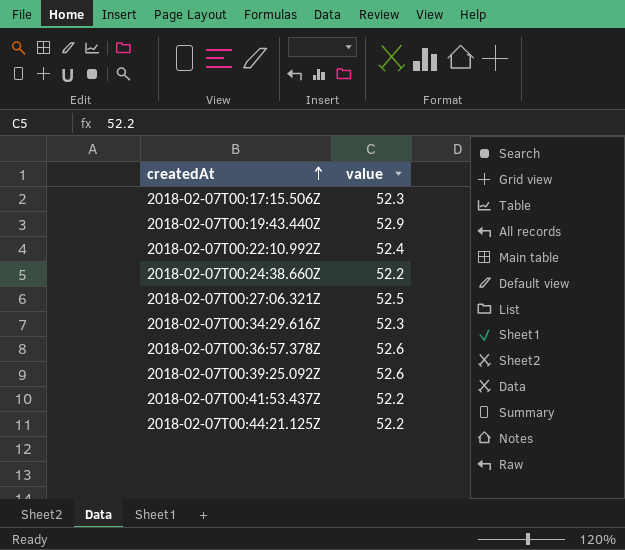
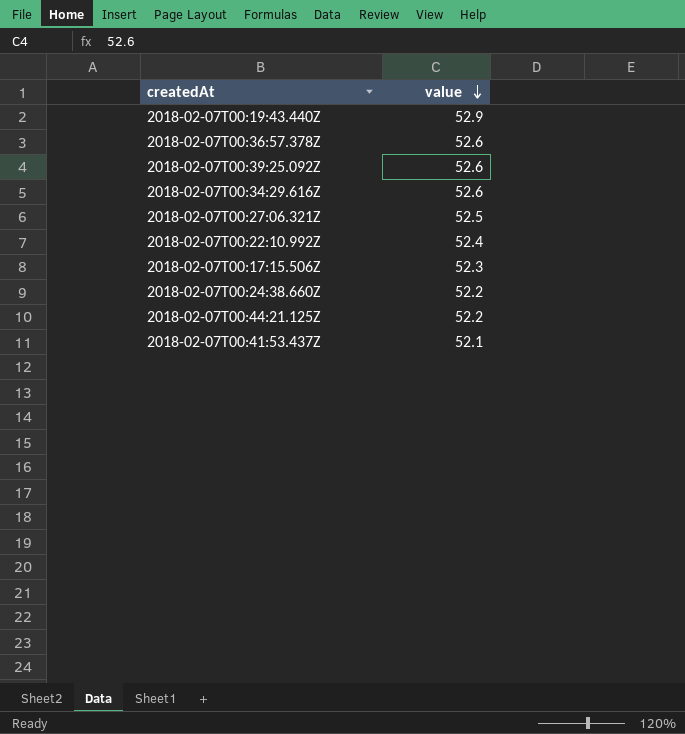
row order: createdAt ascending -> value descending
2018-02-07T00:34:29.616Z | value: 52.3 -> 52.6
2018-02-07T00:41:53.437Z | value: 52.2 -> 52.1

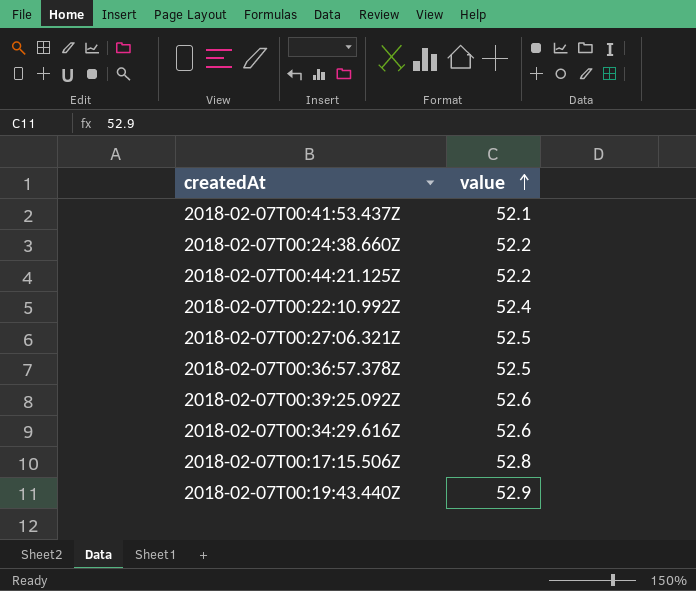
row order: value descending -> value ascending
2018-02-07T00:36:57.378Z | value: 52.6 -> 52.5
2018-02-07T00:17:15.506Z | value: 52.3 -> 52.8

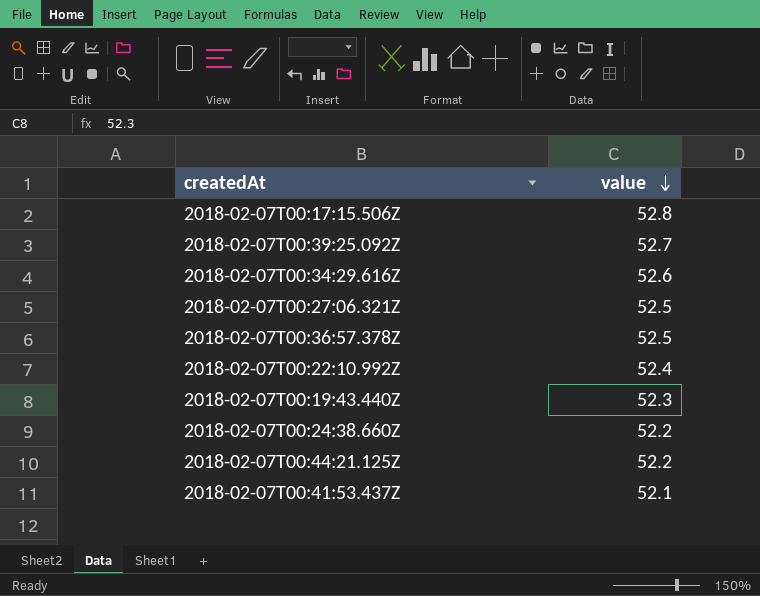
row order: value ascending -> value descending
2018-02-07T00:39:25.092Z | value: 52.6 -> 52.7
2018-02-07T00:19:43.440Z | value: 52.9 -> 52.3

